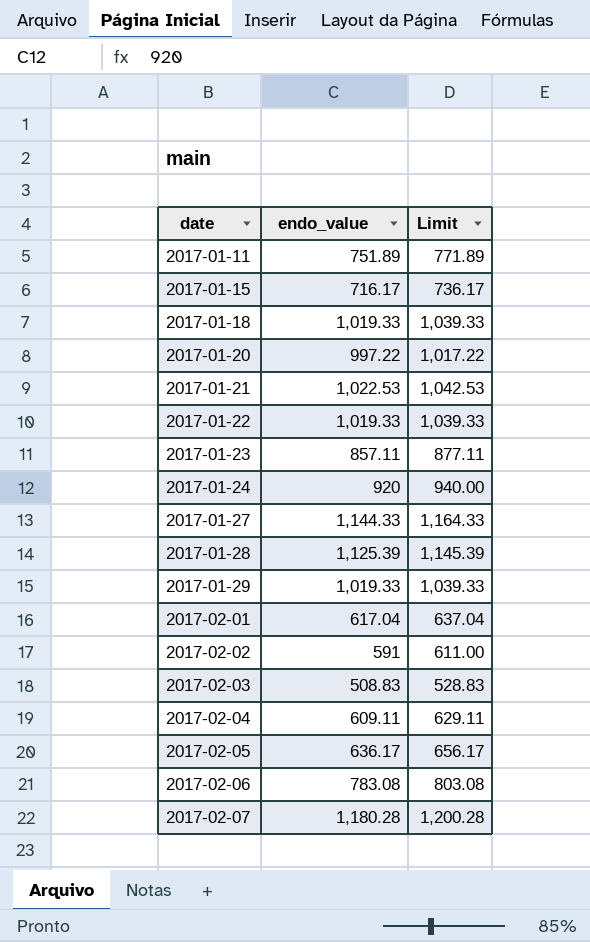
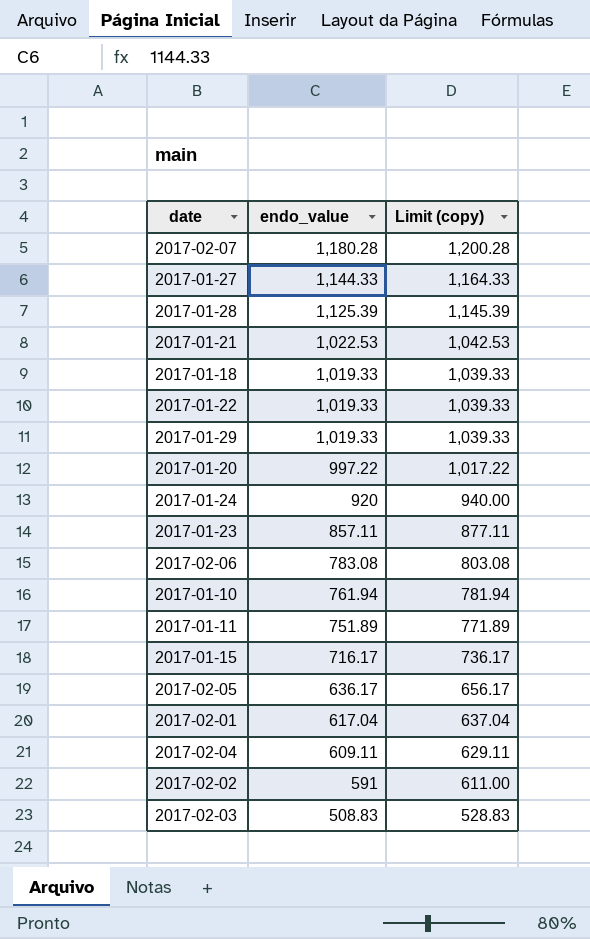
row order: date ascending -> endo_value descending
column name: Limit -> Limit (copy)
row 2017-01-10: none -> 761.94 | 781.94

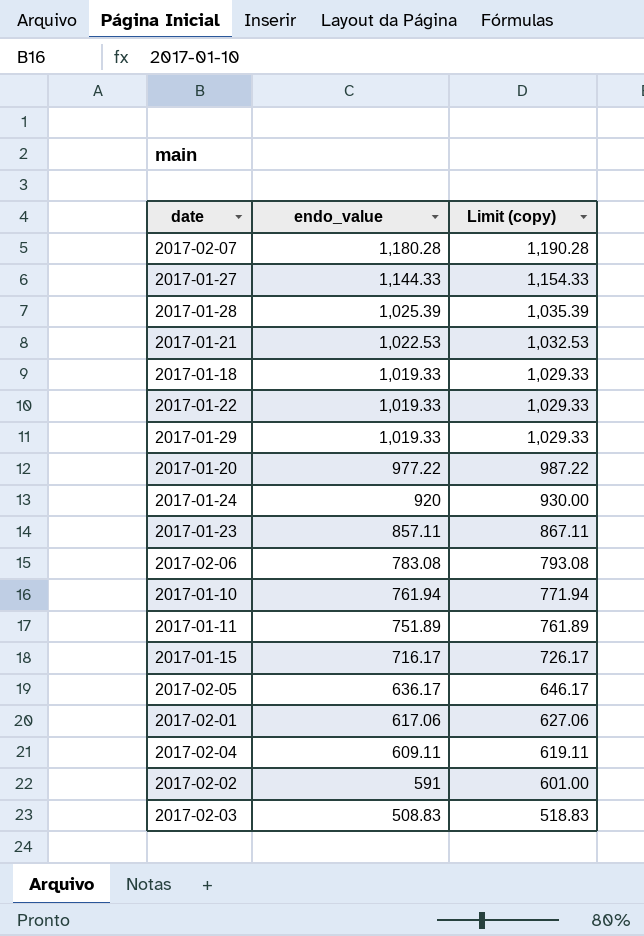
column Limit (copy) | formula: [endo_value] + 20 -> [endo_value] + 10
2017-01-28 | endo_value: 1,125.39 -> 1,025.39
2017-01-20 | endo_value: 997.22 -> 977.22
2017-02-01 | endo_value: 617.04 -> 617.06

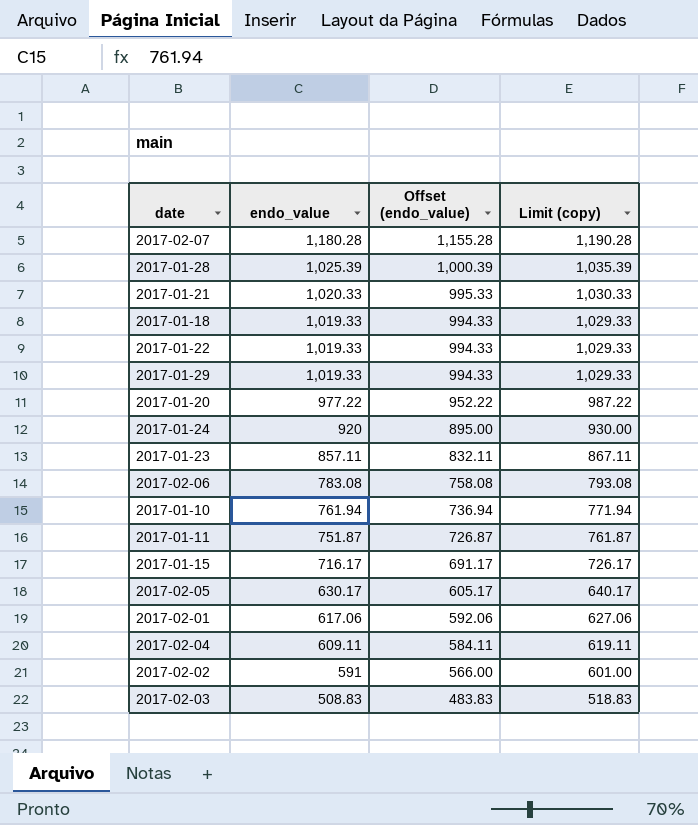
column Offset (endo_value) | formula: none -> [endo_value] - 25
row 2017-01-27: 1,144.33 | 1,154.33 -> none
2017-01-21 | endo_value: 1,022.53 -> 1,020.33
2017-01-21 | Limit (copy): 1,032.53 -> 1,030.33
2017-01-11 | endo_value: 751.89 -> 751.87
2017-01-11 | Limit (copy): 761.89 -> 761.87
2017-02-05 | endo_value: 636.17 -> 630.17
2017-02-05 | Limit (copy): 646.17 -> 640.17

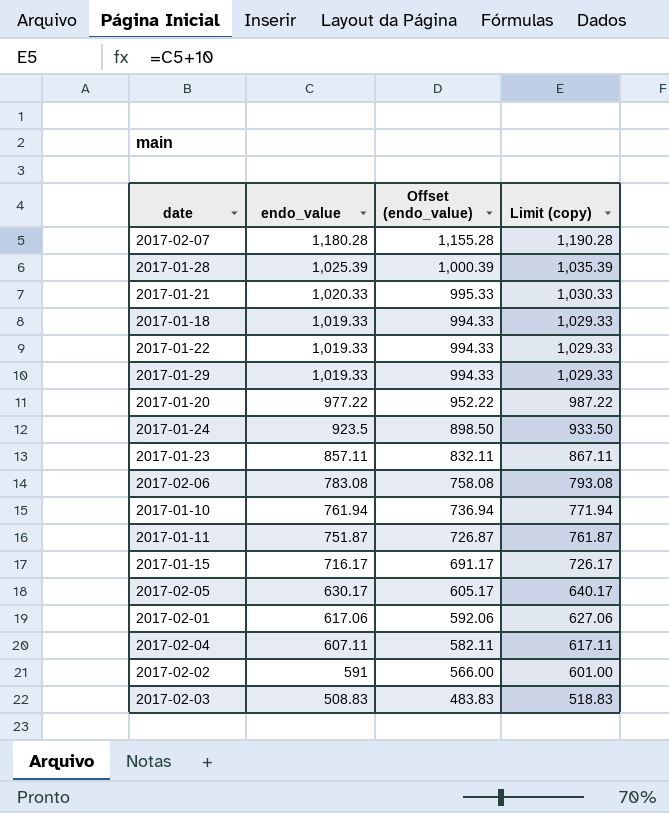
2017-01-24 | endo_value: 920 -> 923.5
2017-01-24 | Offset (endo_value): 895.00 -> 898.50
2017-01-24 | Limit (copy): 930.00 -> 933.50
2017-02-04 | endo_value: 609.11 -> 607.11
2017-02-04 | Offset (endo_value): 584.11 -> 582.11
2017-02-04 | Limit (copy): 619.11 -> 617.11

